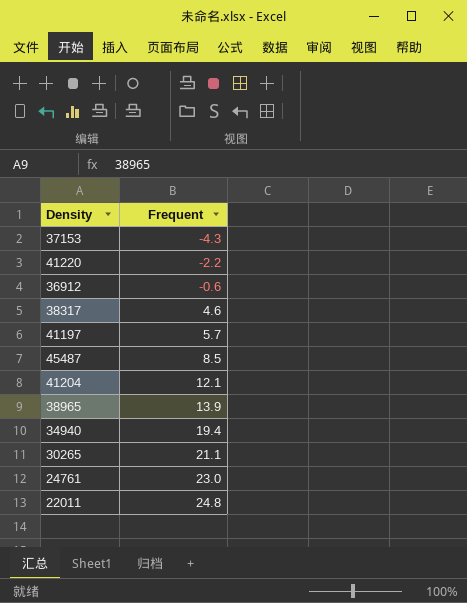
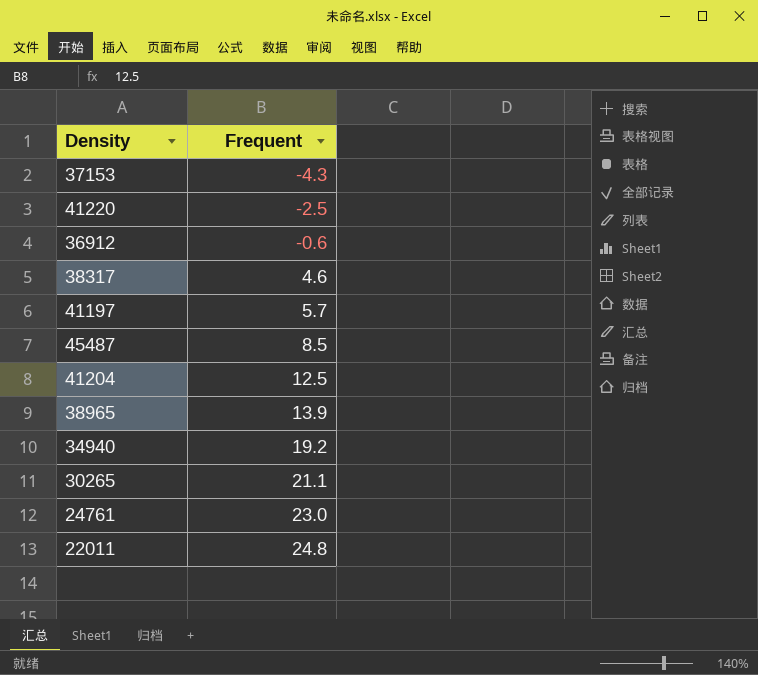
41220 | Frequent: -2.2 -> -2.5
41204 | Frequent: 12.1 -> 12.5
34940 | Frequent: 19.4 -> 19.2

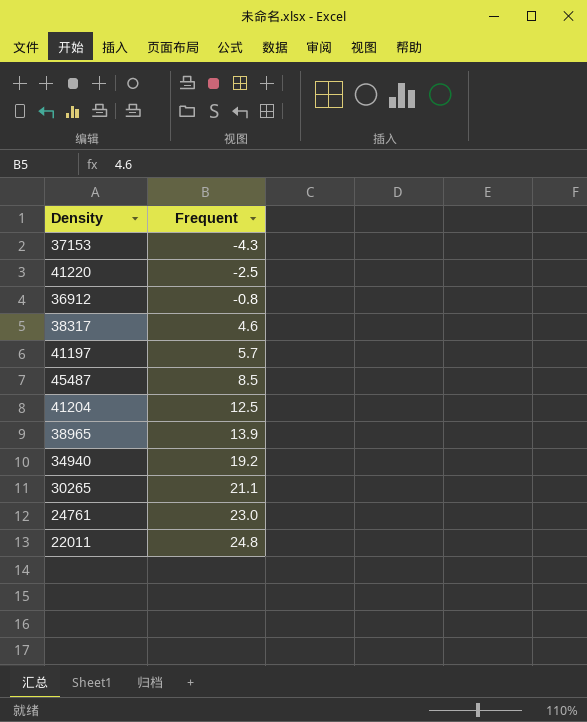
36912 | Frequent: -0.6 -> -0.8

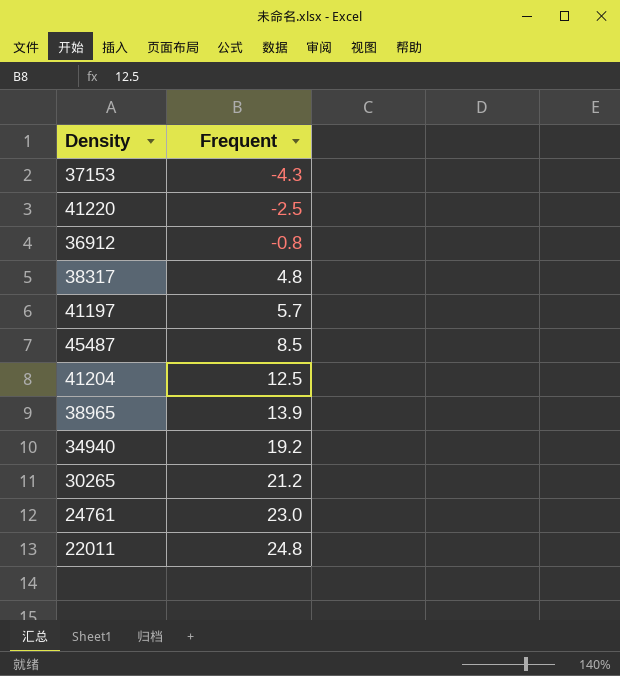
38317 | Frequent: 4.6 -> 4.8
30265 | Frequent: 21.1 -> 21.2

